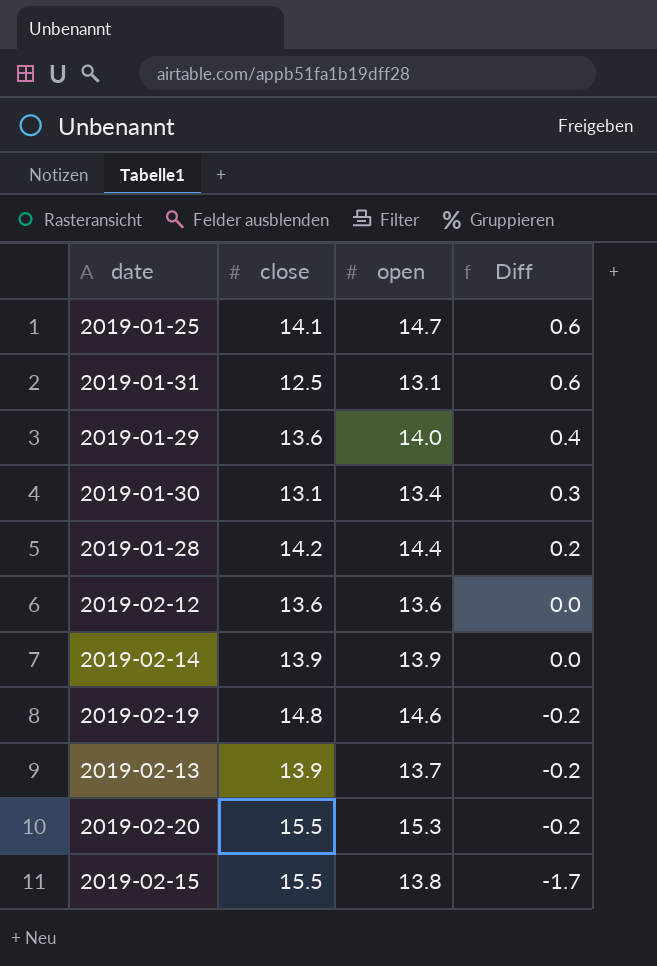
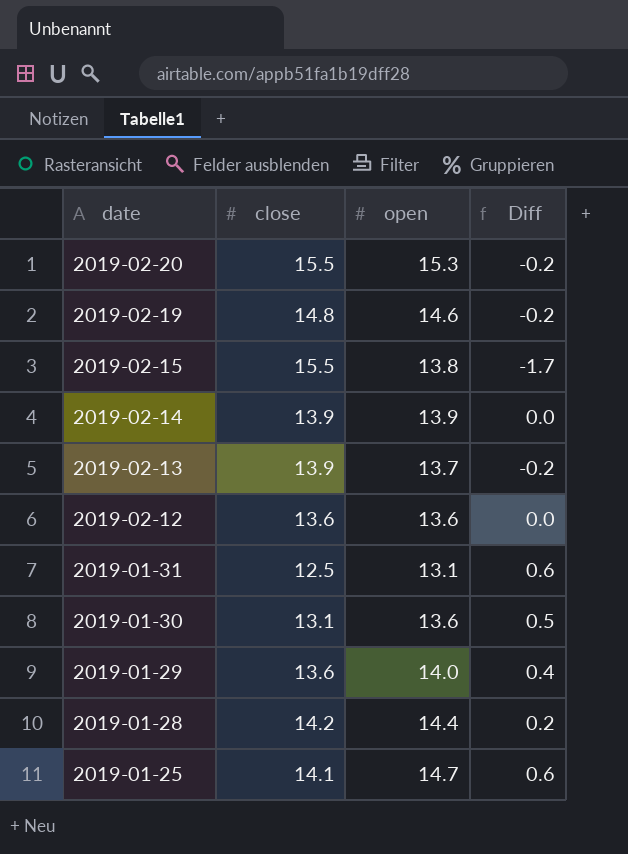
row order: Diff descending -> date descending
2019-01-30 | open: 13.4 -> 13.6
2019-01-30 | Diff: 0.3 -> 0.5

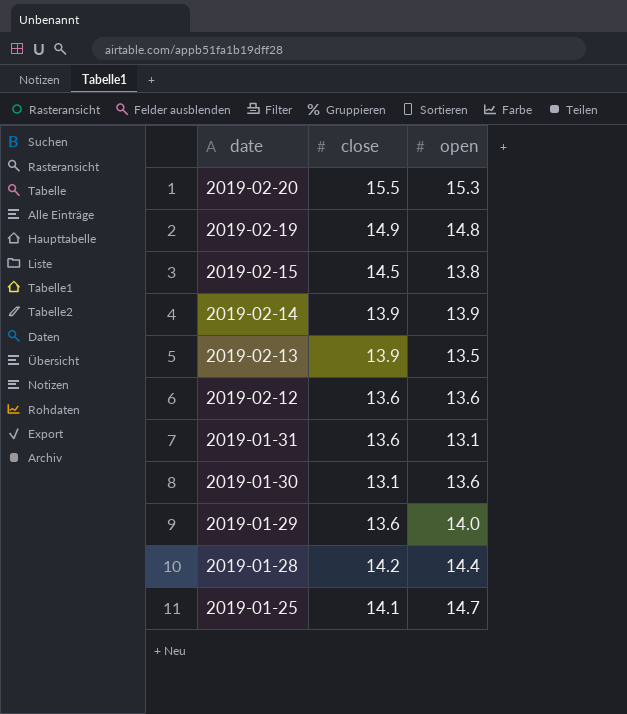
column Diff | formula: [open] - [close] -> none
2019-02-19 | close: 14.8 -> 14.9
2019-02-19 | open: 14.6 -> 14.8
2019-02-15 | close: 15.5 -> 14.5
2019-02-13 | open: 13.7 -> 13.5
2019-01-31 | close: 12.5 -> 13.6

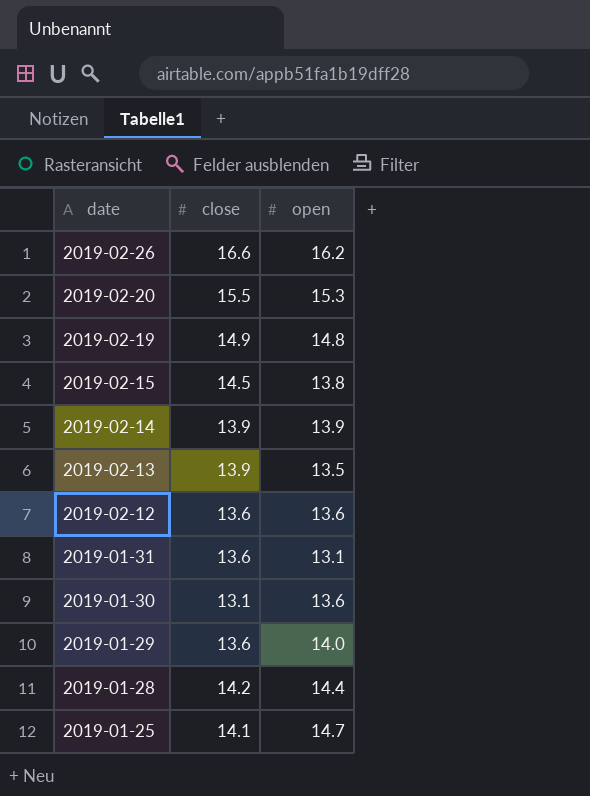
row 2019-02-26: none -> 16.6 | 16.2

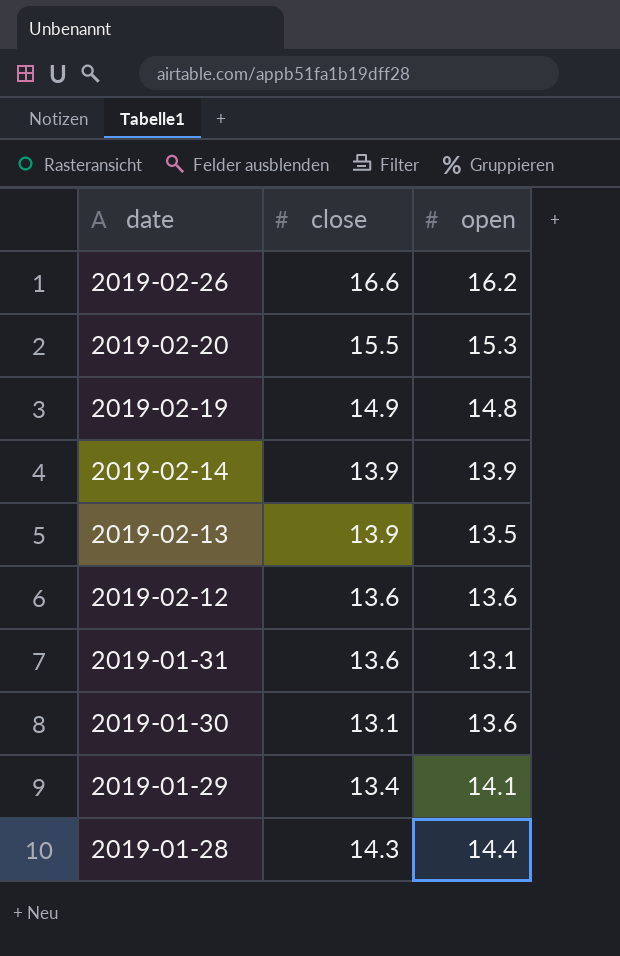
row 2019-02-15: 14.5 | 13.8 -> none
row 2019-01-25: 14.1 | 14.7 -> none
2019-01-29 | close: 13.6 -> 13.4
2019-01-29 | open: 14.0 -> 14.1
2019-01-28 | close: 14.2 -> 14.3

